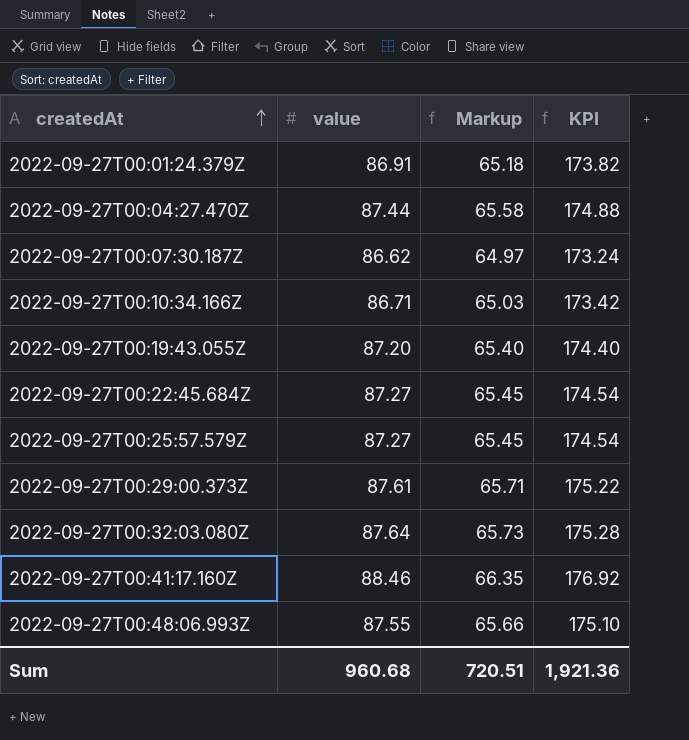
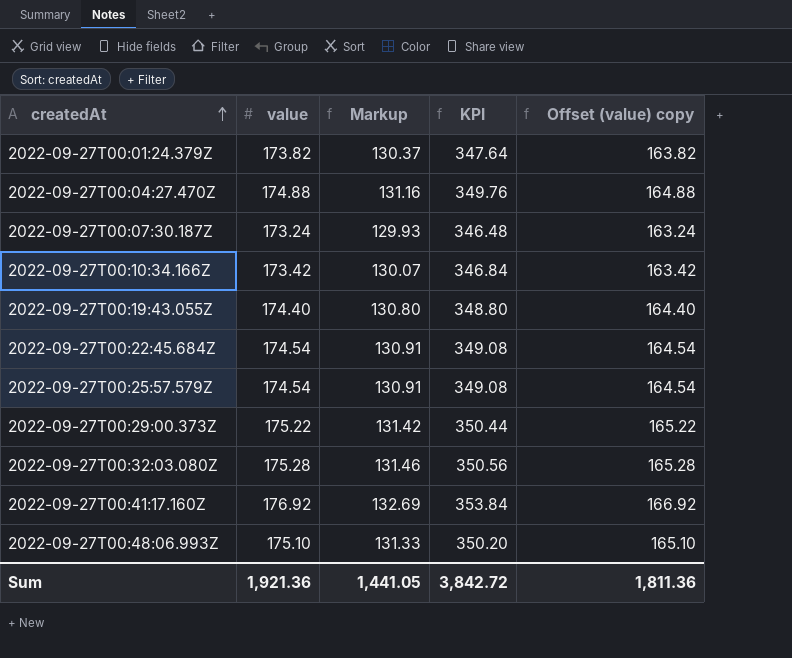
column Offset (value) copy | formula: none -> [value] - 10
2022-09-27T00:01:24.379Z | value: 86.91 -> 173.82
2022-09-27T00:01:24.379Z | Markup: 65.18 -> 130.37
2022-09-27T00:01:24.379Z | KPI: 173.82 -> 347.64
2022-09-27T00:04:27.470Z | value: 87.44 -> 174.88
2022-09-27T00:04:27.470Z | Markup: 65.58 -> 131.16
2022-09-27T00:04:27.470Z | KPI: 174.88 -> 349.76
2022-09-27T00:07:30.187Z | value: 86.62 -> 173.24
2022-09-27T00:07:30.187Z | Markup: 64.97 -> 129.93
2022-09-27T00:07:30.187Z | KPI: 173.24 -> 346.48
2022-09-27T00:10:34.166Z | value: 86.71 -> 173.42
2022-09-27T00:10:34.166Z | Markup: 65.03 -> 130.07
2022-09-27T00:10:34.166Z | KPI: 173.42 -> 346.84
2022-09-27T00:19:43.055Z | value: 87.20 -> 174.40
2022-09-27T00:19:43.055Z | Markup: 65.40 -> 130.80
2022-09-27T00:19:43.055Z | KPI: 174.40 -> 348.80
2022-09-27T00:22:45.684Z | value: 87.27 -> 174.54
2022-09-27T00:22:45.684Z | Markup: 65.45 -> 130.91
2022-09-27T00:22:45.684Z | KPI: 174.54 -> 349.08
2022-09-27T00:25:57.579Z | value: 87.27 -> 174.54
2022-09-27T00:25:57.579Z | Markup: 65.45 -> 130.91
2022-09-27T00:25:57.579Z | KPI: 174.54 -> 349.08
2022-09-27T00:29:00.373Z | value: 87.61 -> 175.22
2022-09-27T00:29:00.373Z | Markup: 65.71 -> 131.42
2022-09-27T00:29:00.373Z | KPI: 175.22 -> 350.44
2022-09-27T00:32:03.080Z | value: 87.64 -> 175.28
2022-09-27T00:32:03.080Z | Markup: 65.73 -> 131.46
2022-09-27T00:32:03.080Z | KPI: 175.28 -> 350.56
2022-09-27T00:41:17.160Z | value: 88.46 -> 176.92
2022-09-27T00:41:17.160Z | Markup: 66.35 -> 132.69
2022-09-27T00:41:17.160Z | KPI: 176.92 -> 353.84
2022-09-27T00:48:06.993Z | value: 87.55 -> 175.10
2022-09-27T00:48:06.993Z | Markup: 65.66 -> 131.33
2022-09-27T00:48:06.993Z | KPI: 175.10 -> 350.20
Sum | value: 960.68 -> 1,921.36
Sum | Markup: 720.51 -> 1,441.05
Sum | KPI: 1,921.36 -> 3,842.72

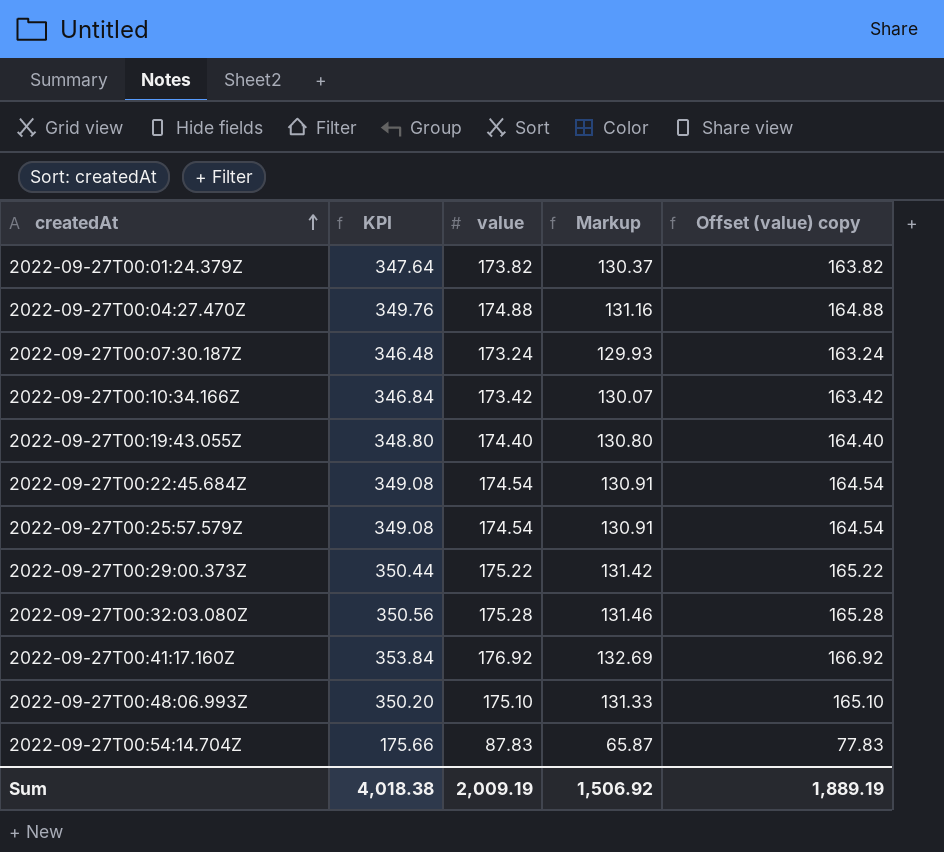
column KPI | position: 4 -> 2
row 2022-09-27T00:54:14.704Z: none -> 175.66 | 87.83 | 65.87 | 77.83
Sum | KPI: 3,842.72 -> 4,018.38
Sum | value: 1,921.36 -> 2,009.19
Sum | Markup: 1,441.05 -> 1,506.92
Sum | Offset (value) copy: 1,811.36 -> 1,889.19

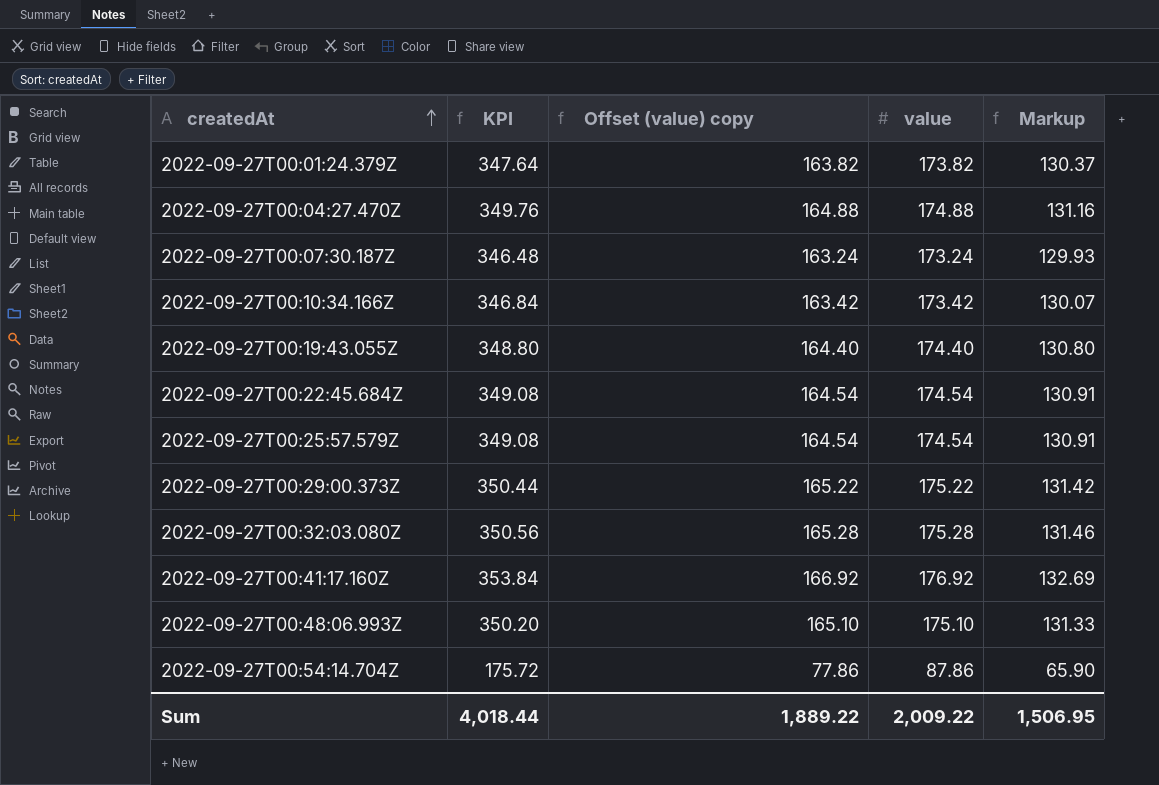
column Offset (value) copy | position: 5 -> 3
2022-09-27T00:54:14.704Z | KPI: 175.66 -> 175.72
2022-09-27T00:54:14.704Z | Offset (value) copy: 77.83 -> 77.86
2022-09-27T00:54:14.704Z | value: 87.83 -> 87.86
2022-09-27T00:54:14.704Z | Markup: 65.87 -> 65.90
Sum | KPI: 4,018.38 -> 4,018.44
Sum | Offset (value) copy: 1,889.19 -> 1,889.22
Sum | value: 2,009.19 -> 2,009.22
Sum | Markup: 1,506.92 -> 1,506.95

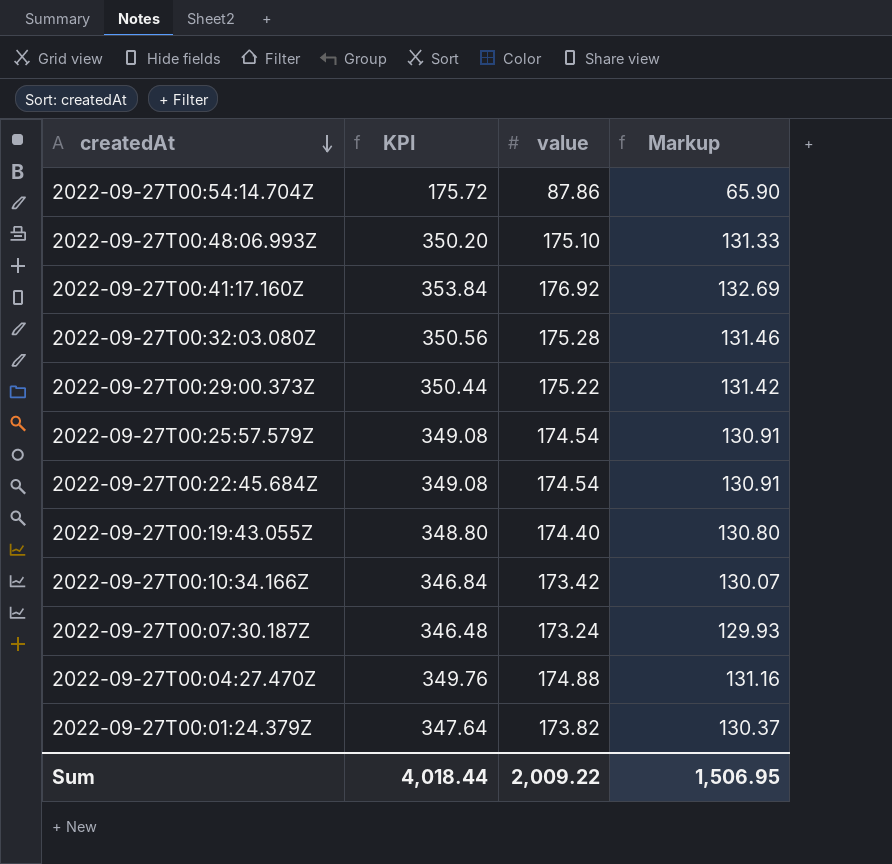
row order: createdAt ascending -> createdAt descending
column Offset (value) copy | formula: [value] - 10 -> none

